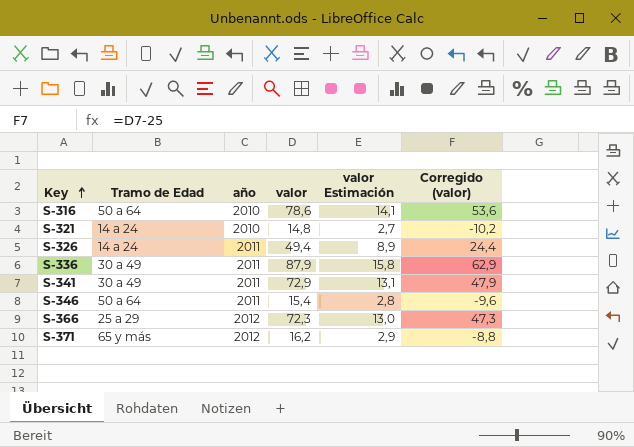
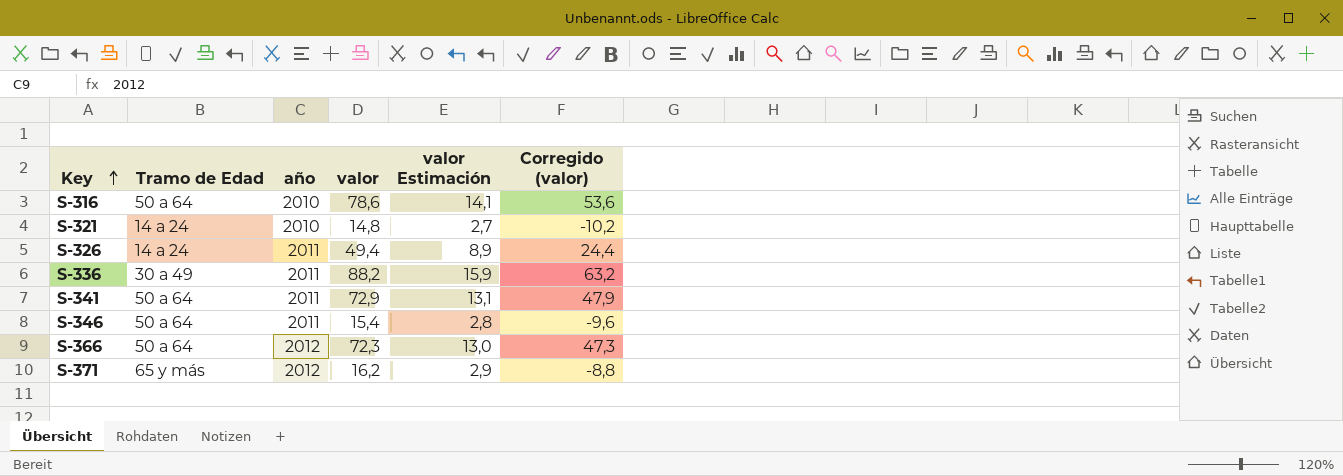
S-336 | valor: 87,9 -> 88,2
S-336 | valor Estimación: 15,8 -> 15,9
S-336 | Corregido (valor): 62,9 -> 63,2
S-341 | Tramo de Edad: 30 a 49 -> 50 a 64
S-366 | Tramo de Edad: 25 a 29 -> 50 a 64

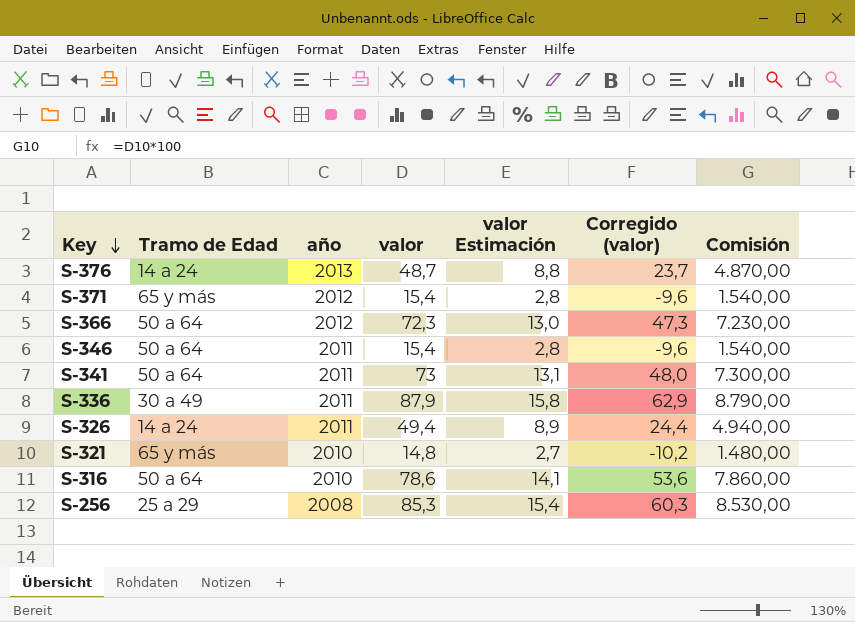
row order: Key ascending -> Key descending
column Comisión | formula: none -> [valor] * 100
row S-376: none -> 14 a 24 | 2013 | 48,7 | 8,8 | 23,7 | 4.870,00
S-371 | valor: 16,2 -> 15,4
S-371 | valor Estimación: 2,9 -> 2,8
S-371 | Corregido (valor): -8,8 -> -9,6
S-341 | valor: 72,9 -> 73
S-341 | Corregido (valor): 47,9 -> 48,0
S-336 | valor: 88,2 -> 87,9
S-336 | valor Estimación: 15,9 -> 15,8
S-336 | Corregido (valor): 63,2 -> 62,9
S-321 | Tramo de Edad: 14 a 24 -> 65 y más
row S-256: none -> 25 a 29 | 2008 | 85,3 | 15,4 | 60,3 | 8.530,00

